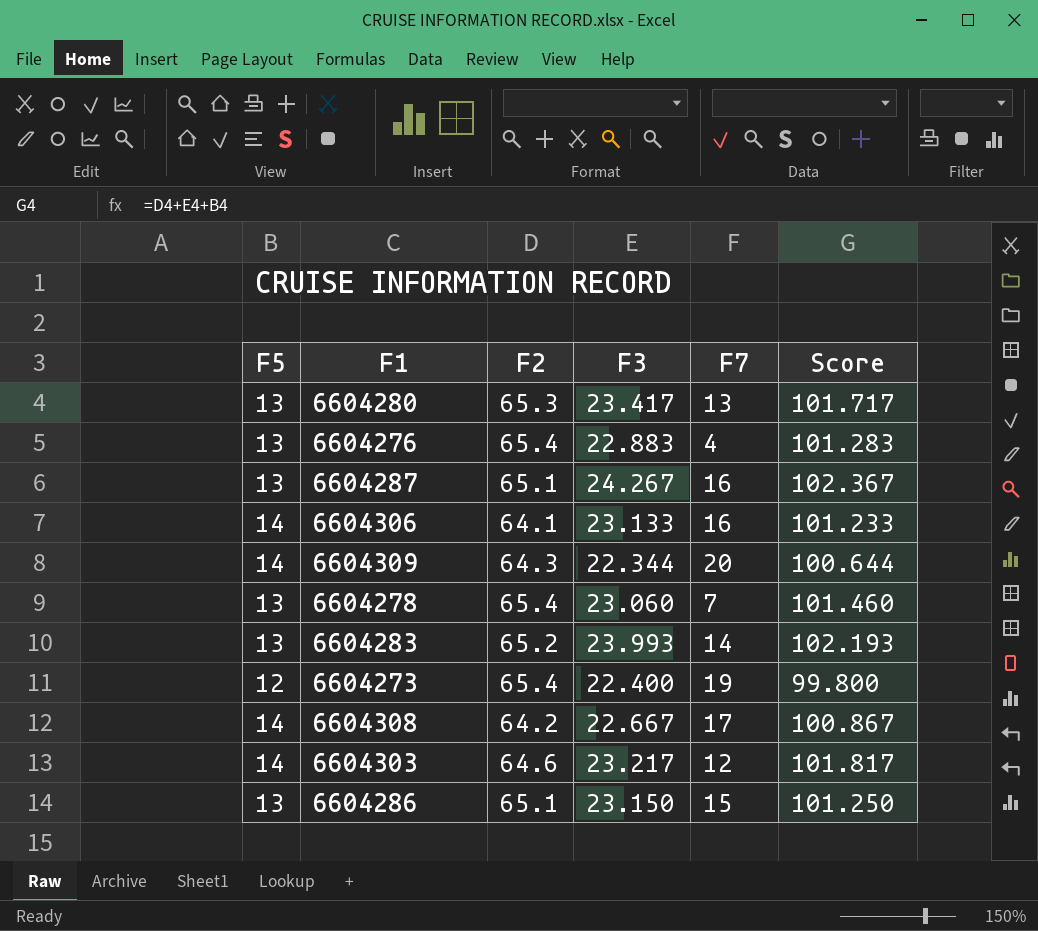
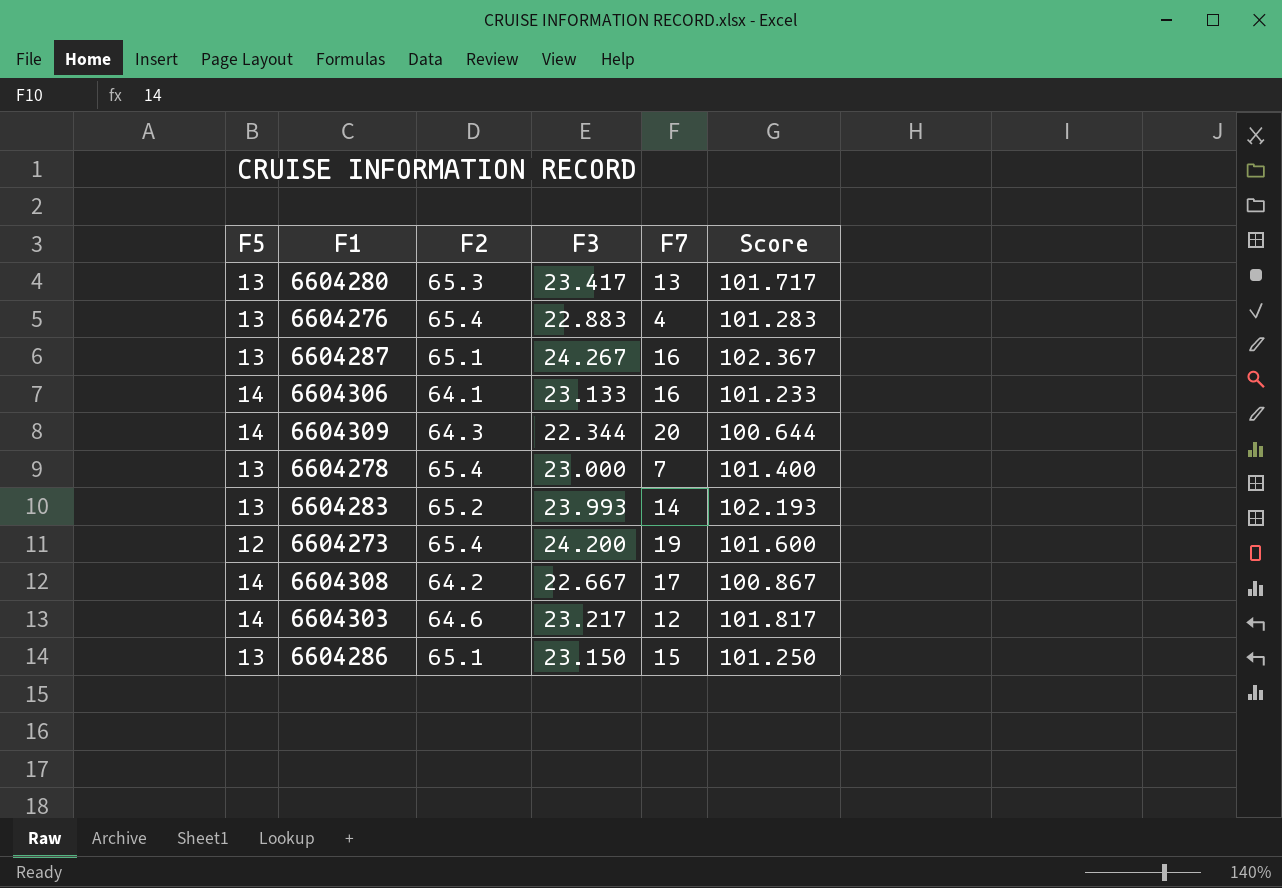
6604278 | F3: 23.060 -> 23.000
6604278 | Score: 101.460 -> 101.400
6604273 | F3: 22.400 -> 24.200
6604273 | Score: 99.800 -> 101.600

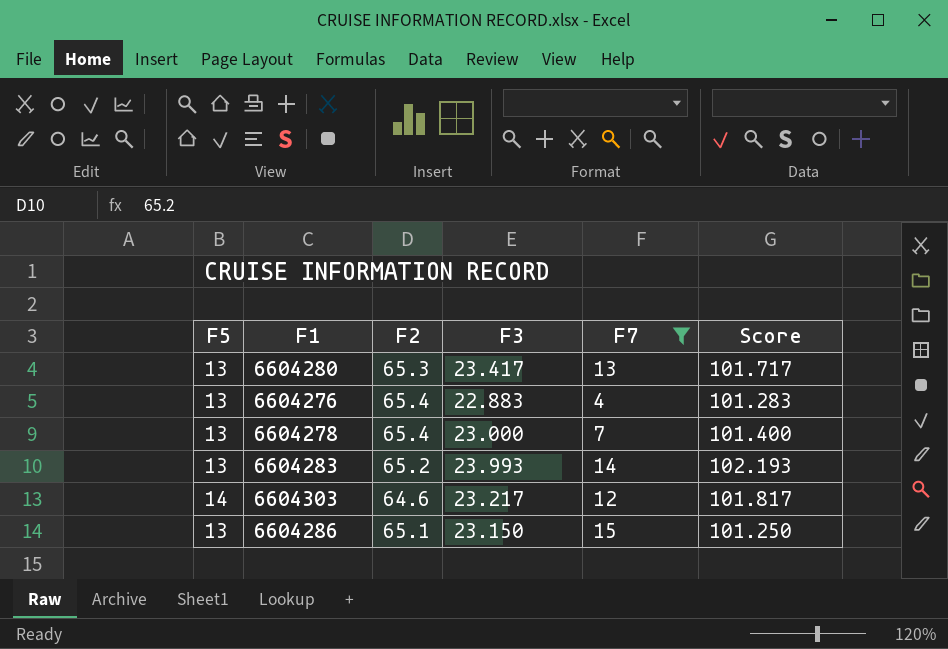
filter: none -> F7 <= 15

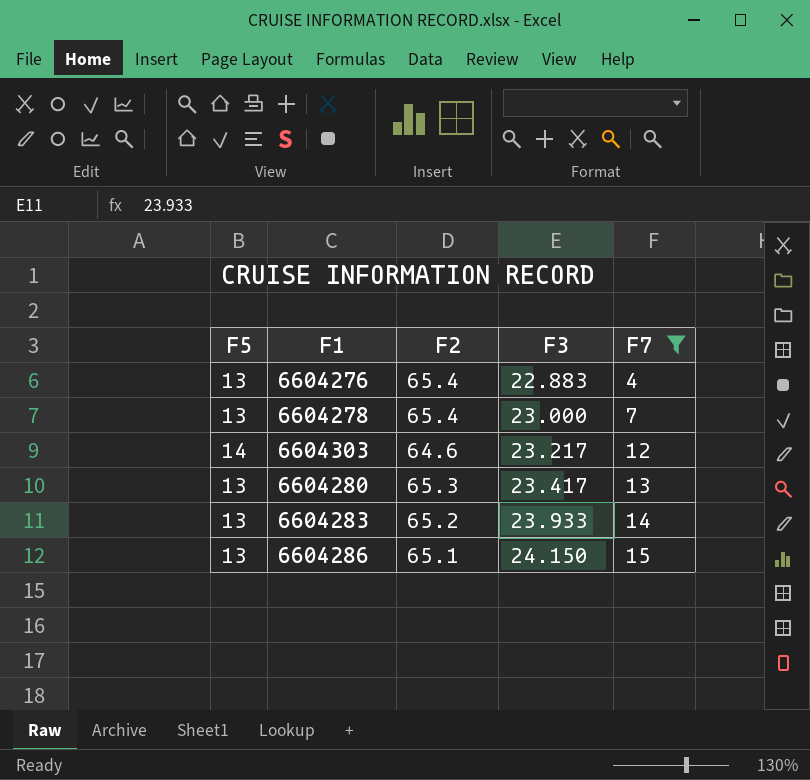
row order: none -> F3 ascending
column Score | formula: [F5] + [F2] + [F3] -> none
6604283 | F3: 23.993 -> 23.933
6604286 | F3: 23.150 -> 24.150

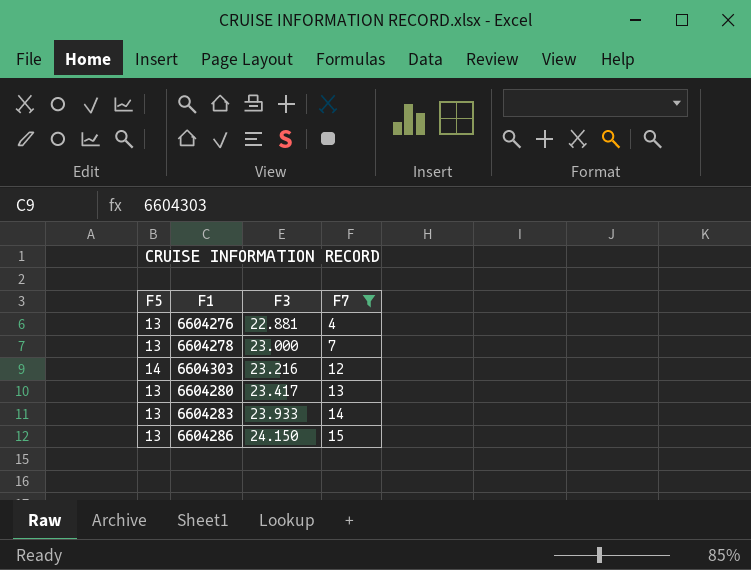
column F2 | position: 3 -> none
6604276 | F3: 22.883 -> 22.881
6604303 | F3: 23.217 -> 23.216

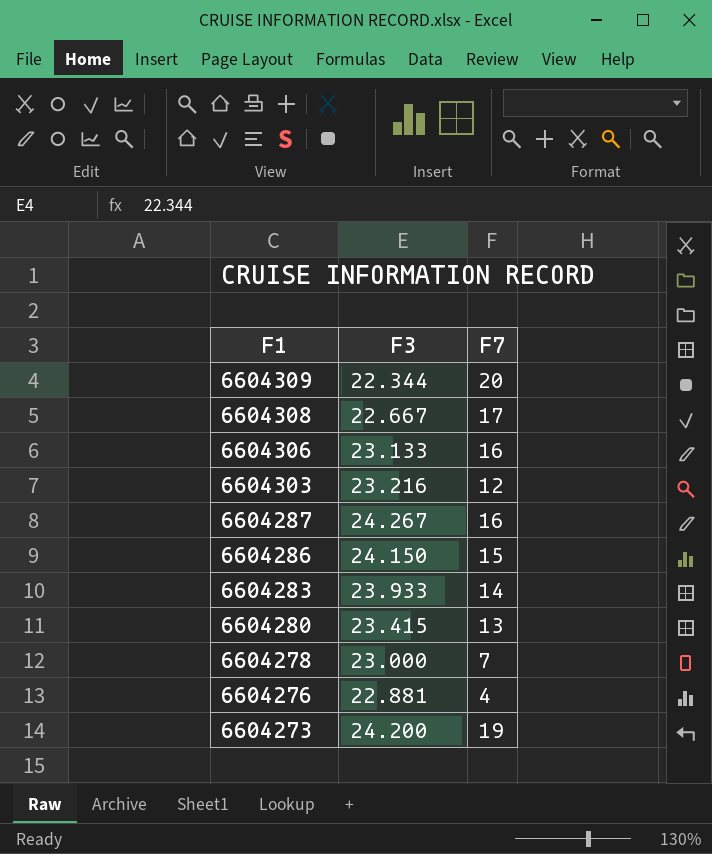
filter: F7 <= 15 -> none
row order: F3 ascending -> F1 descending
column F5 | position: 1 -> none
6604280 | F3: 23.417 -> 23.415

